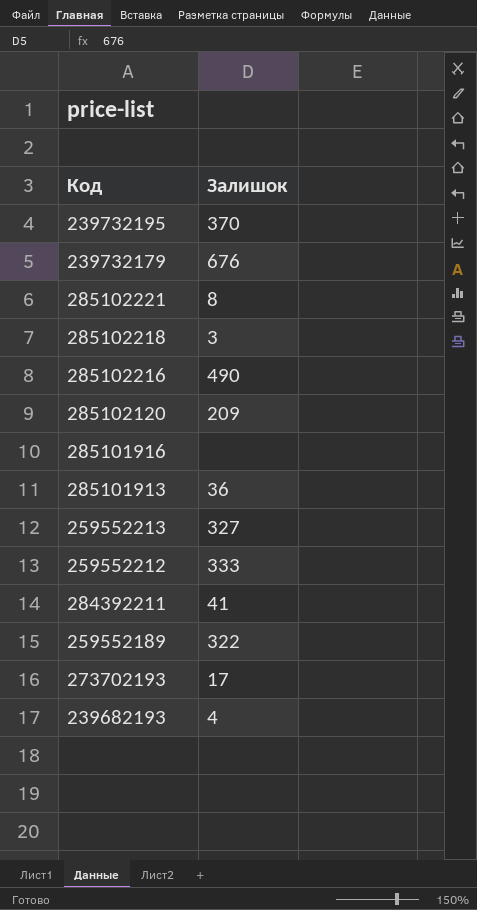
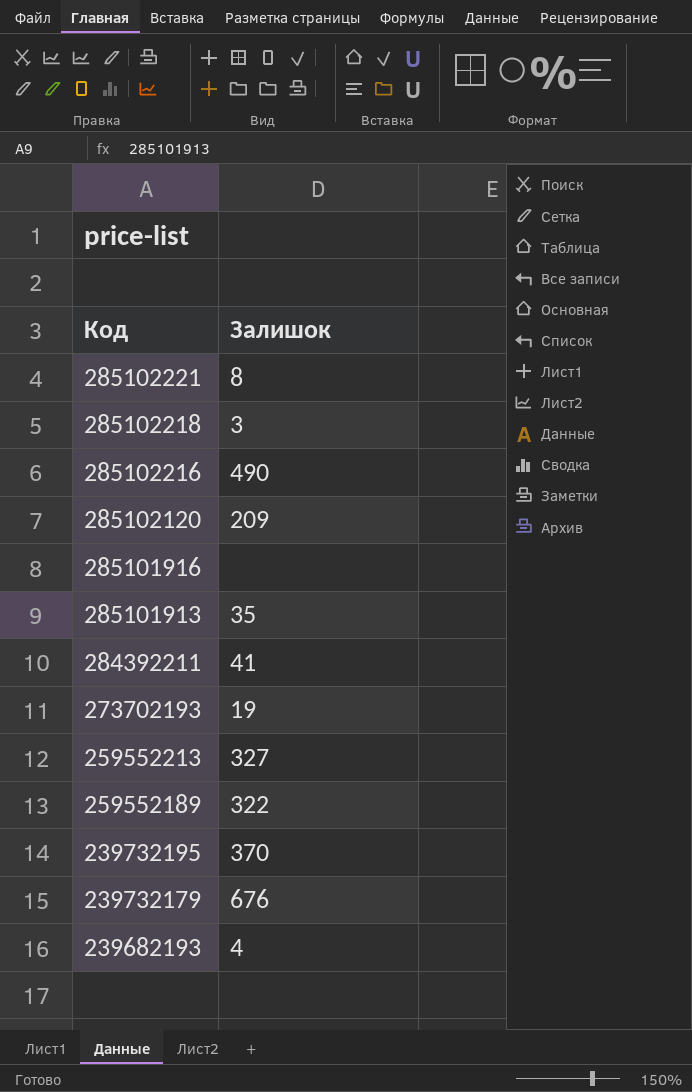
row order: none -> Код descending
row 259552212: 333 -> none
285101913 | Залишок: 36 -> 35
273702193 | Залишок: 17 -> 19

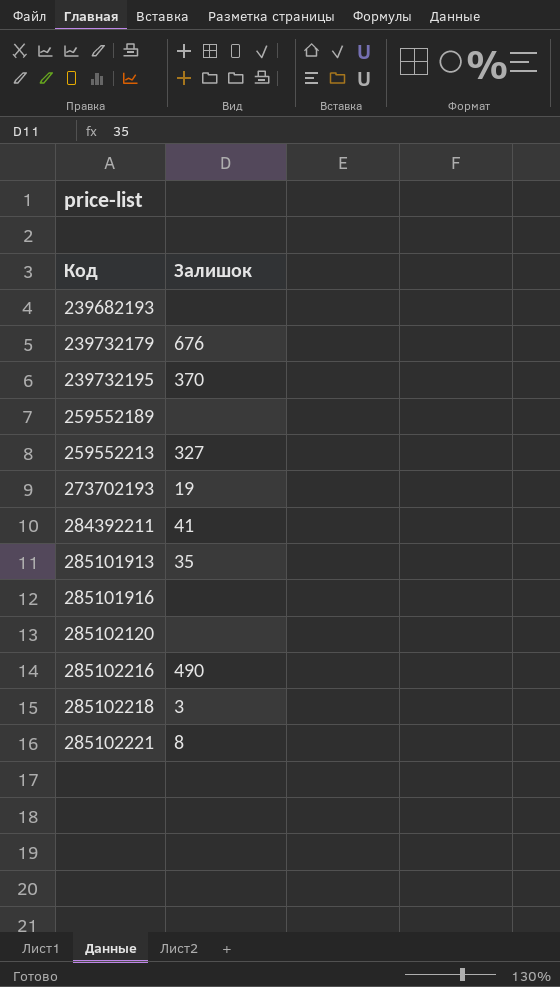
row order: Код descending -> Код ascending
239682193 | Залишок: 4 -> none
259552189 | Залишок: 322 -> none
285102120 | Залишок: 209 -> none

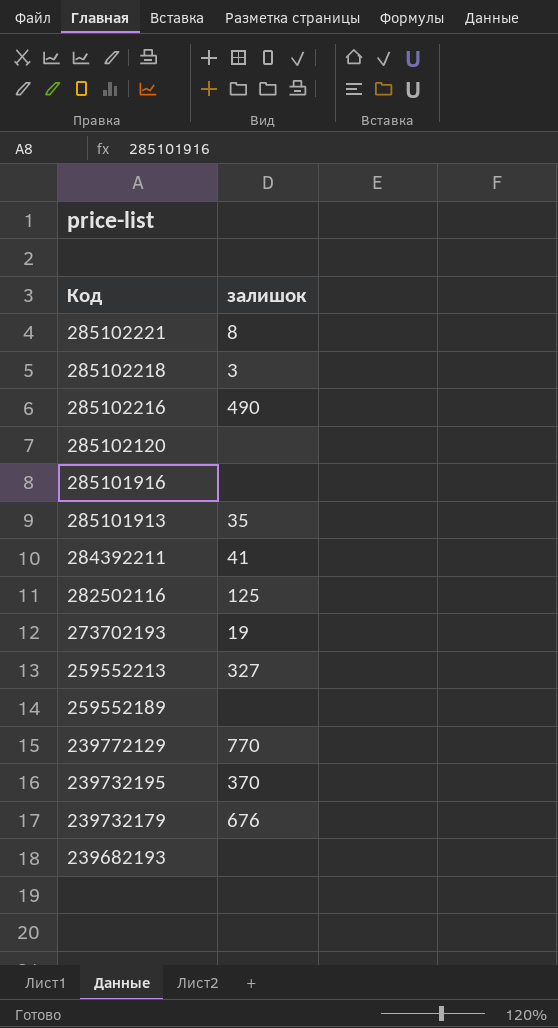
row order: Код ascending -> Код descending
column name: Залишок -> залишок
row 282502116: none -> 125
row 239772129: none -> 770

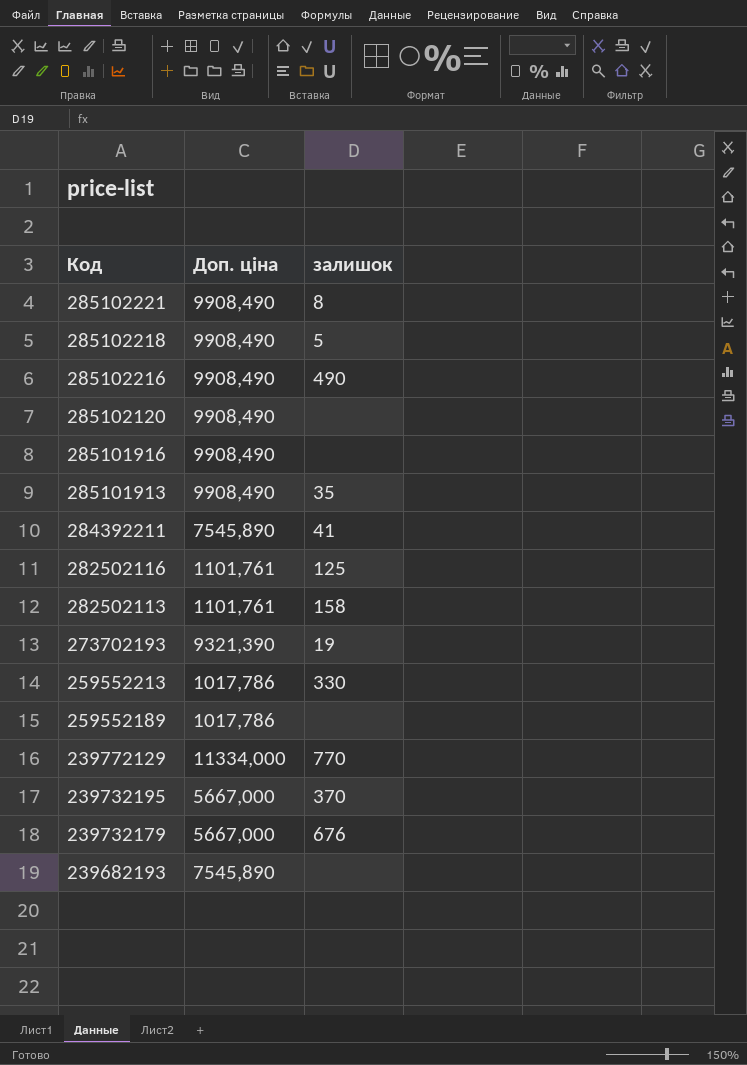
column Доп. ціна | position: none -> 2
285102218 | залишок: 3 -> 5
row 282502113: none -> 1101,761 | 158
259552213 | залишок: 327 -> 330

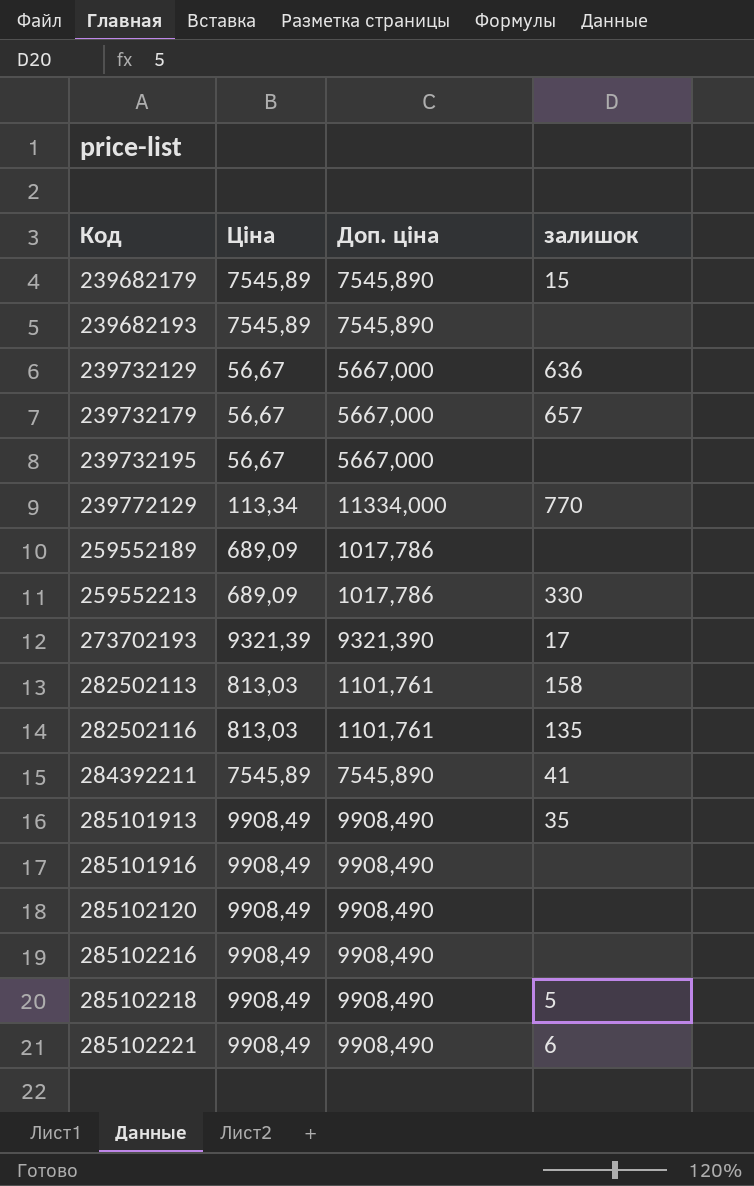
row order: Код descending -> Код ascending
column Ціна | position: none -> 2
row 239682179: none -> 7545,89 | 7545,890 | 15
row 239732129: none -> 56,67 | 5667,000 | 636
239732179 | залишок: 676 -> 657
239732195 | залишок: 370 -> none
273702193 | залишок: 19 -> 17
282502116 | залишок: 125 -> 135
285102216 | залишок: 490 -> none
285102221 | залишок: 8 -> 6

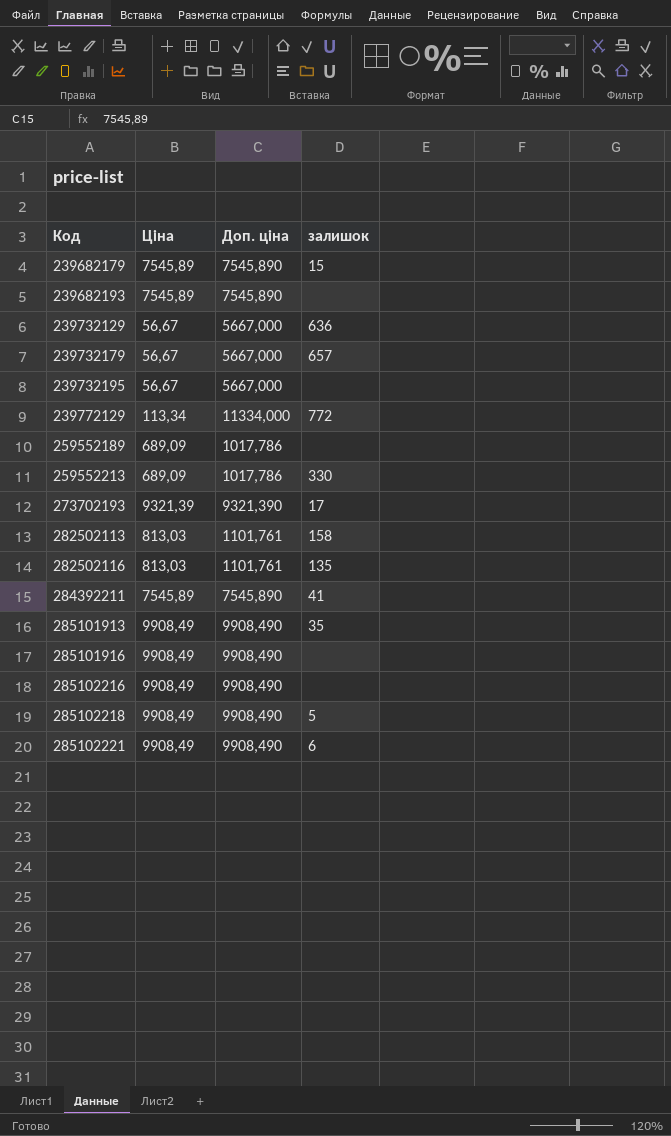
row 285102120: 9908,49 | 9908,490 | none -> none
239772129 | залишок: 770 -> 772

